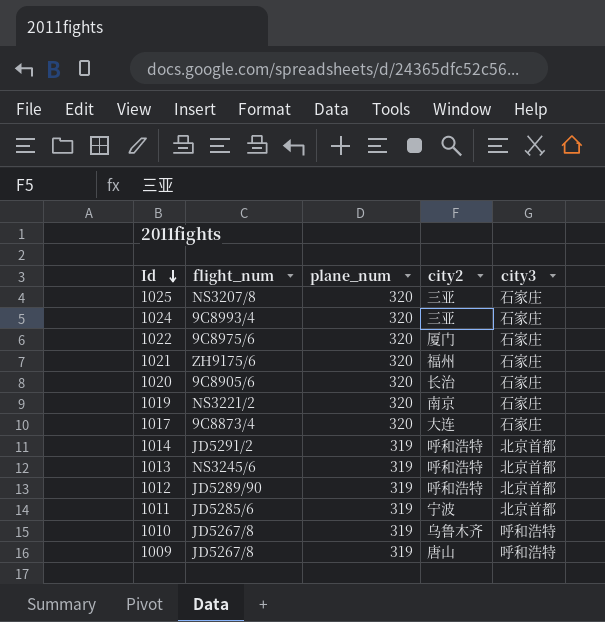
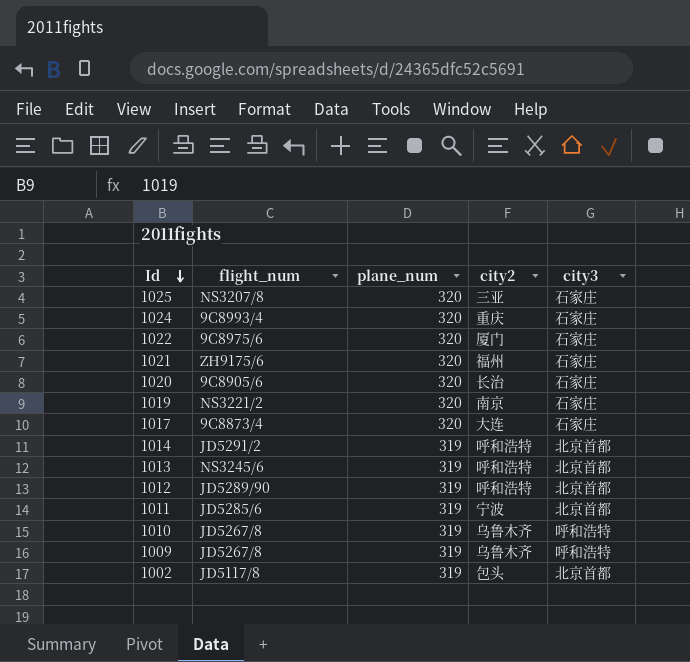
1024 | city2: 三亚 -> 重庆
1009 | city2: 唐山 -> 乌鲁木齐
row 1002: none -> JD5117/8 | 319 | 包头 | 北京首都

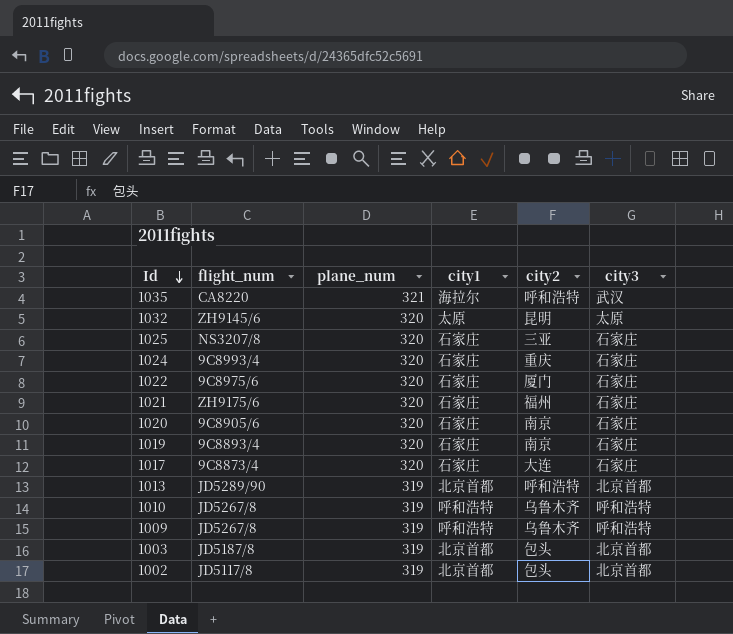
column city1 | position: none -> 4
row 1014: JD5291/2 | 319 | 呼和浩特 | 北京首都 -> none
row 1012: JD5289/90 | 319 | 呼和浩特 | 北京首都 -> none
row 1011: JD5285/6 | 319 | 宁波 | 北京首都 -> none
row 1035: none -> CA8220 | 321 | 海拉尔 | 呼和浩特 | 武汉
row 1032: none -> ZH9145/6 | 320 | 太原 | 昆明 | 太原
1020 | city2: 长治 -> 南京
1019 | flight_num: NS3221/2 -> 9C8893/4
1013 | flight_num: NS3245/6 -> JD5289/90
row 1003: none -> JD5187/8 | 319 | 北京首都 | 包头 | 北京首都

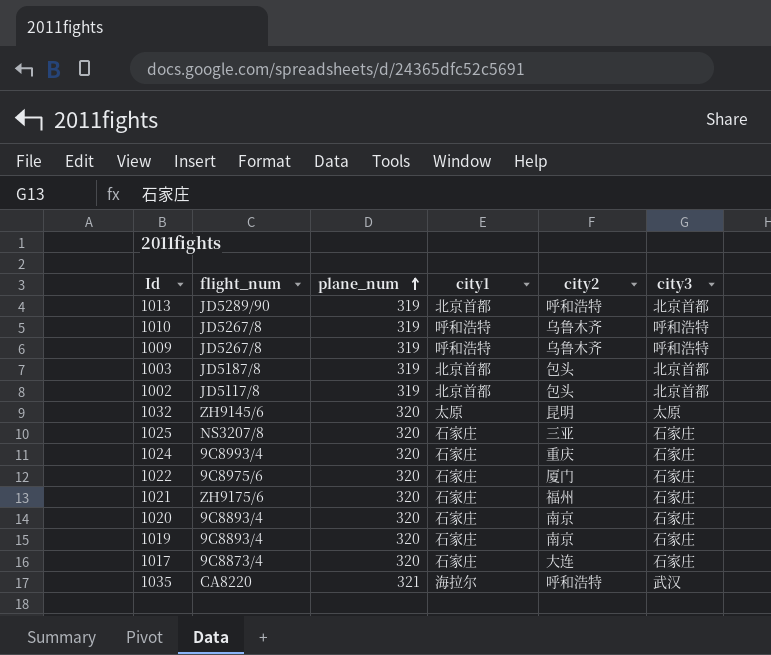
row order: Id descending -> plane_num ascending
1020 | flight_num: 9C8905/6 -> 9C8893/4

